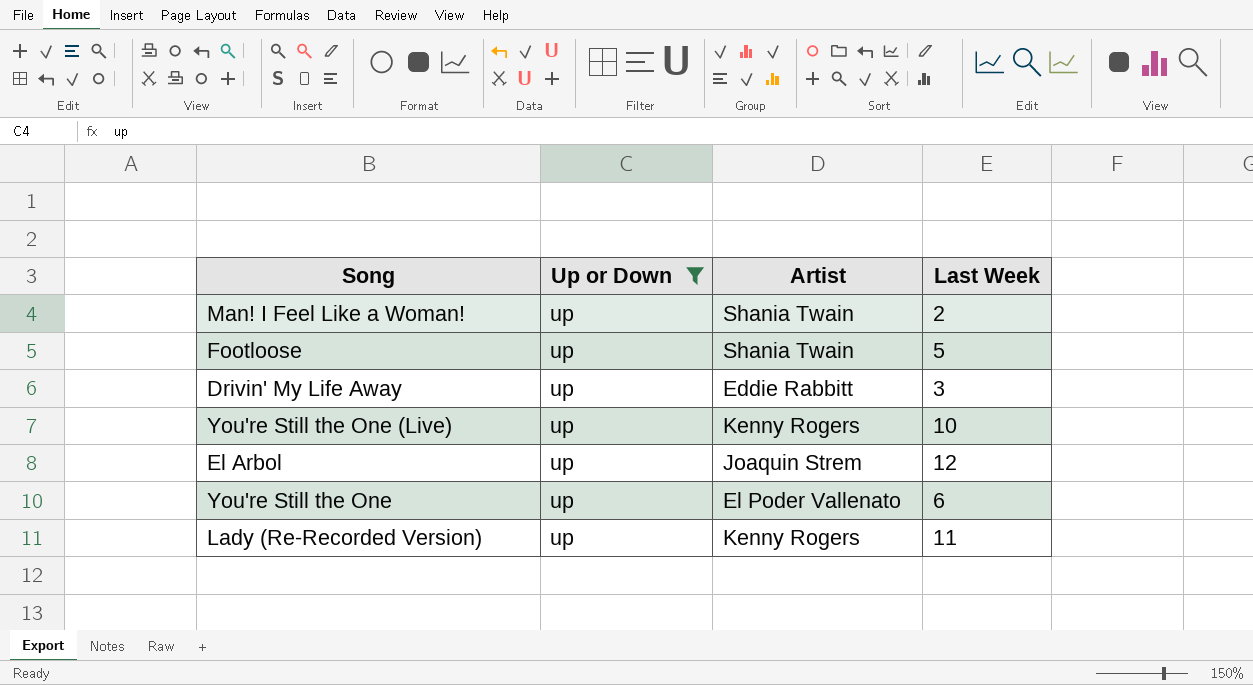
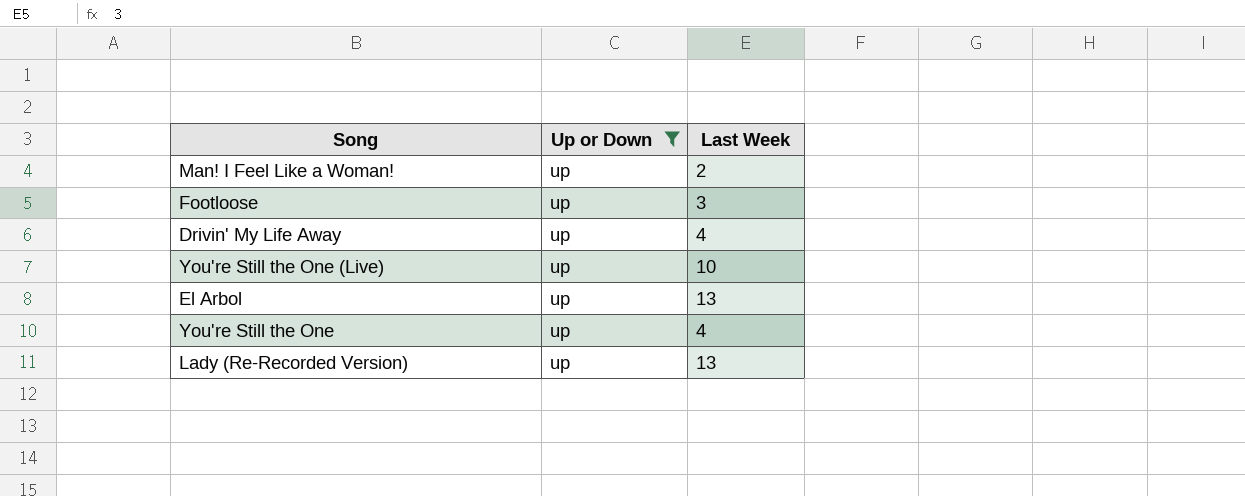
column Artist | position: 3 -> none
Footloose | Last Week: 5 -> 3
Drivin' My Life Away | Last Week: 3 -> 4
El Arbol | Last Week: 12 -> 13
You're Still the One | Last Week: 6 -> 4
Lady (Re-Recorded Version) | Last Week: 11 -> 13

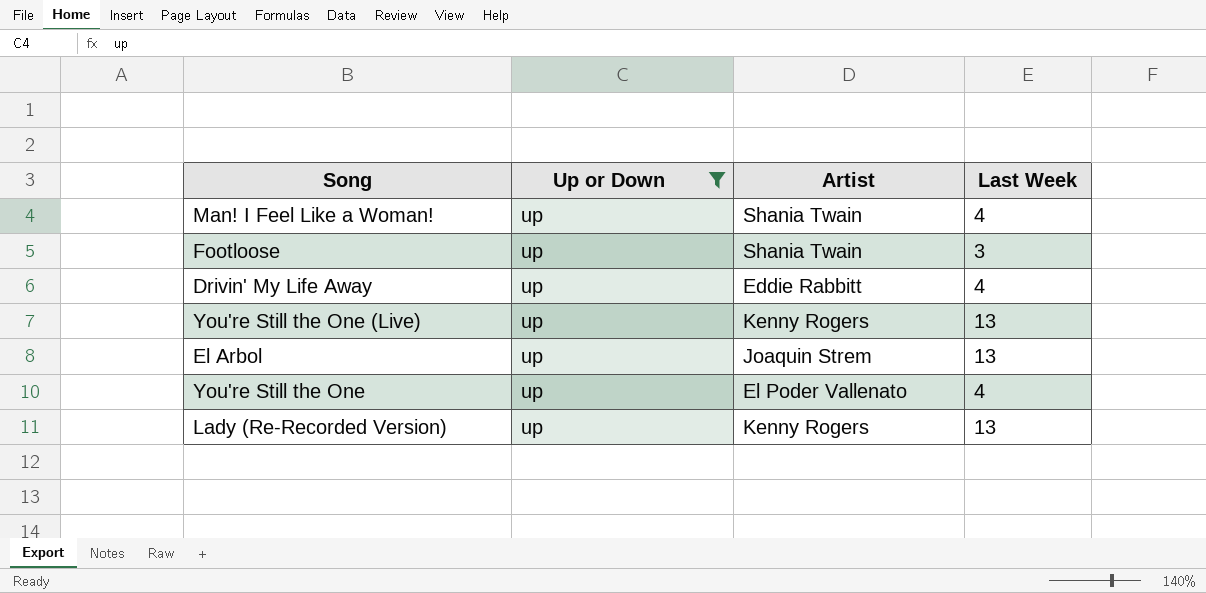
column Artist | position: none -> 3
Man! I Feel Like a Woman! | Last Week: 2 -> 4
You're Still the One (Live) | Last Week: 10 -> 13

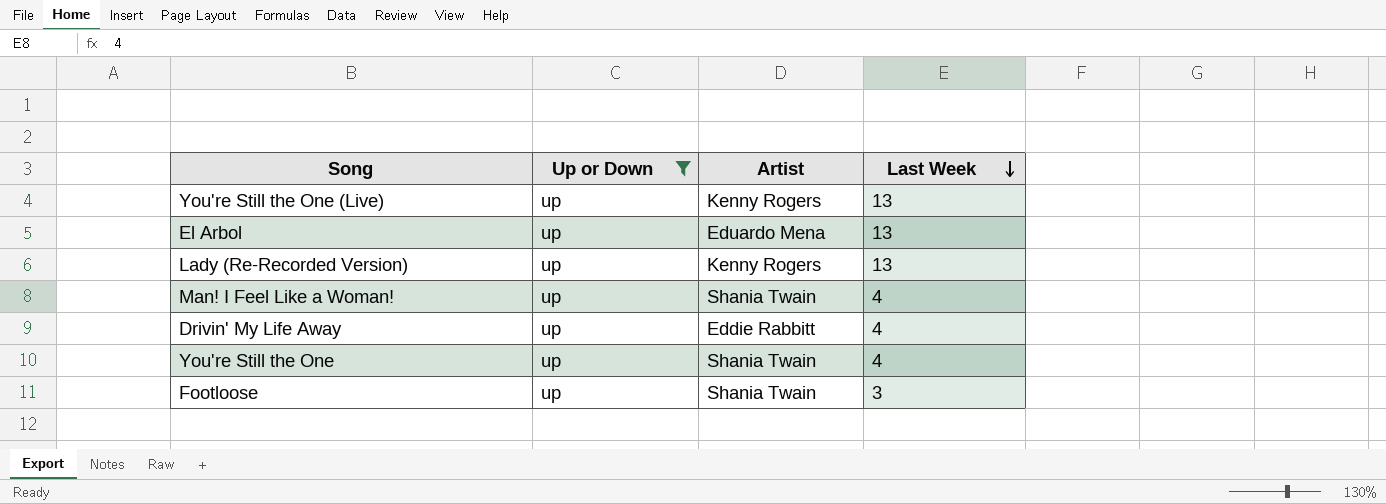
row order: none -> Last Week descending
El Arbol | Artist: Joaquin Strem -> Eduardo Mena
You're Still the One | Artist: El Poder Vallenato -> Shania Twain

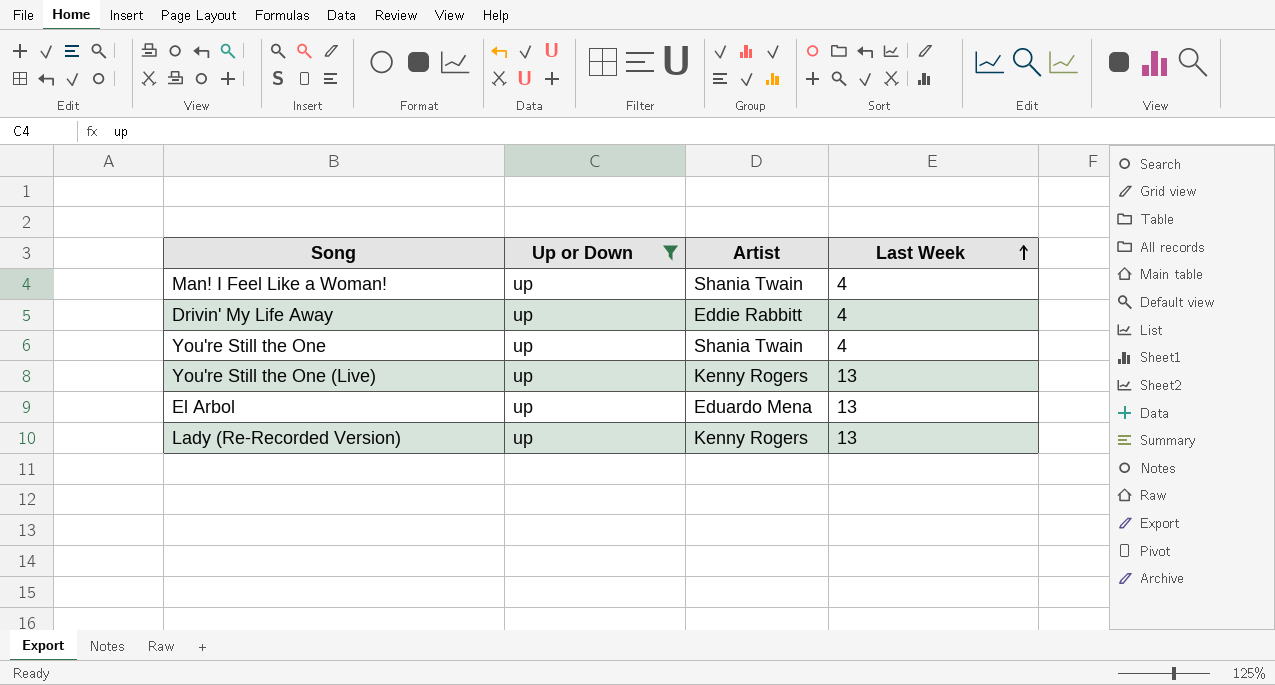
row order: Last Week descending -> Last Week ascending
row Footloose: up | Shania Twain | 3 -> none

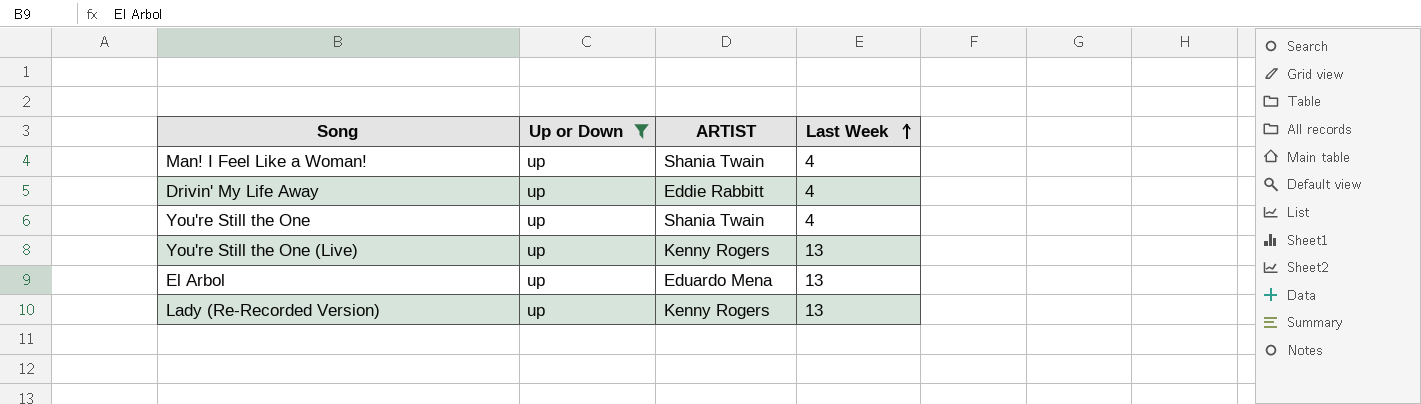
column name: Artist -> ARTIST

